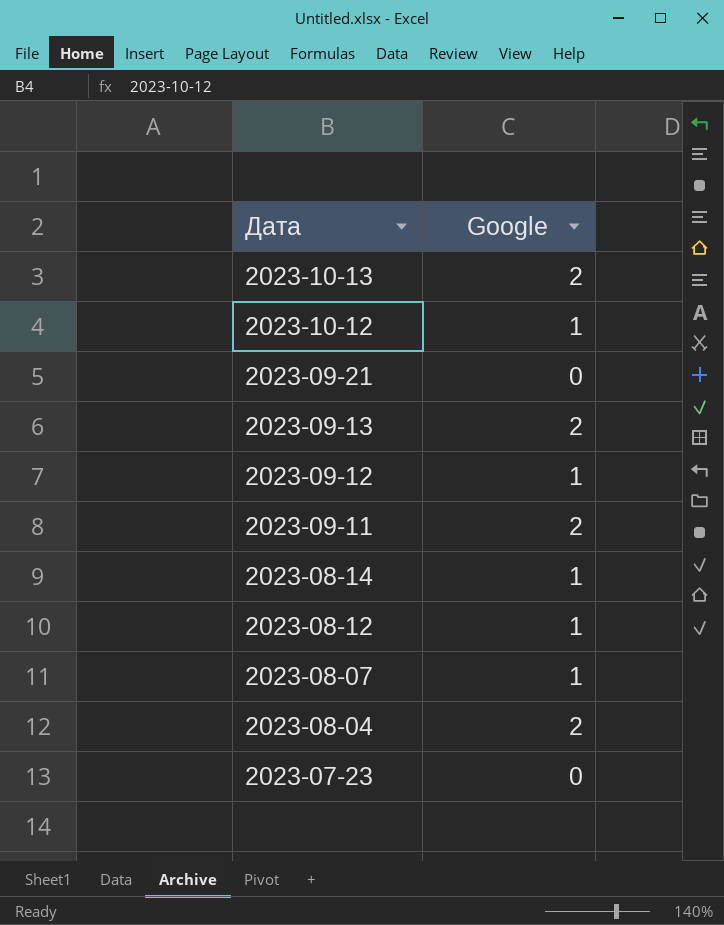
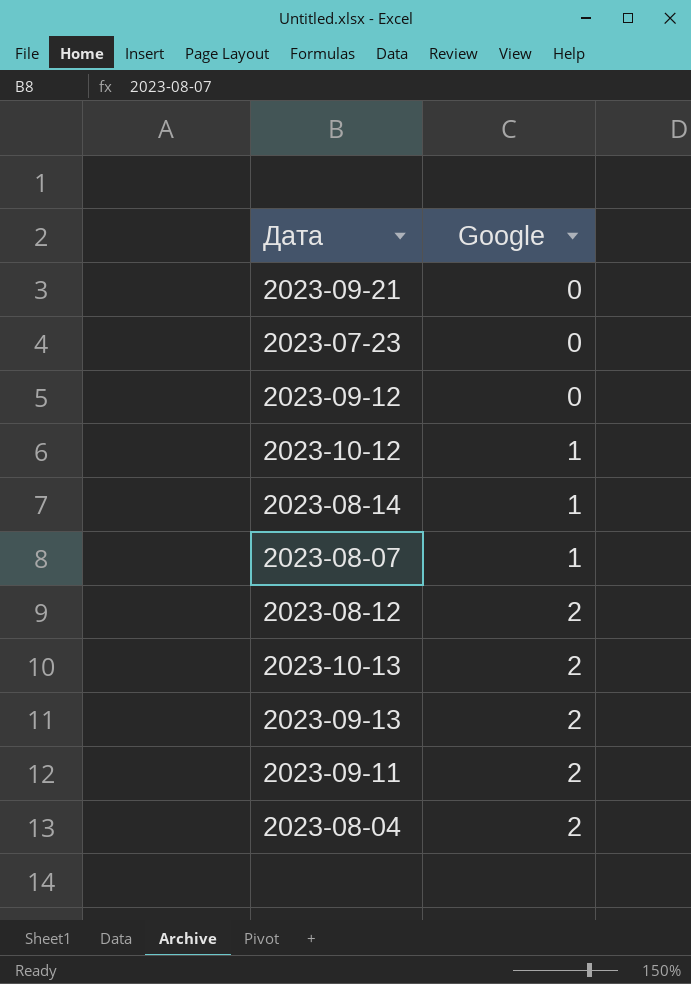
row order: Дата descending -> Google ascending
2023-09-12 | Google: 1 -> 0
2023-08-12 | Google: 1 -> 2

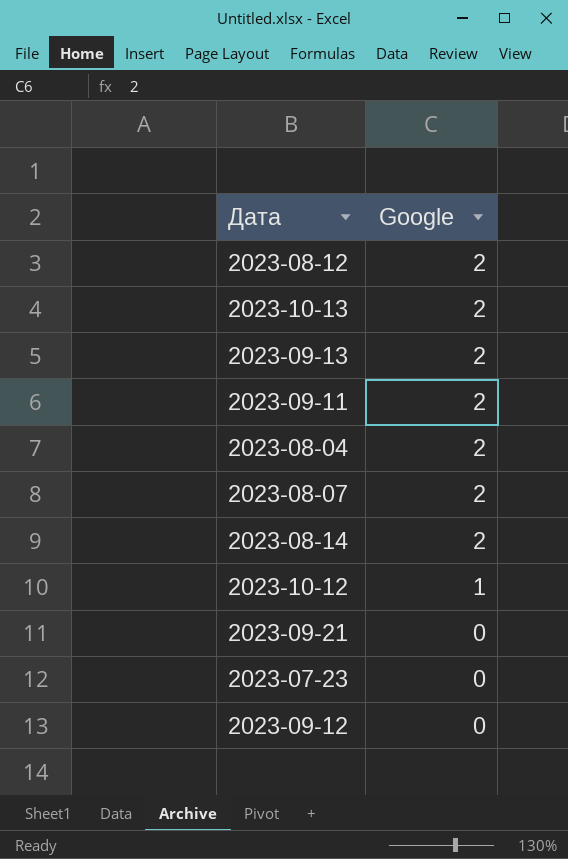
row order: Google ascending -> Google descending
2023-08-07 | Google: 1 -> 2
2023-08-14 | Google: 1 -> 2

